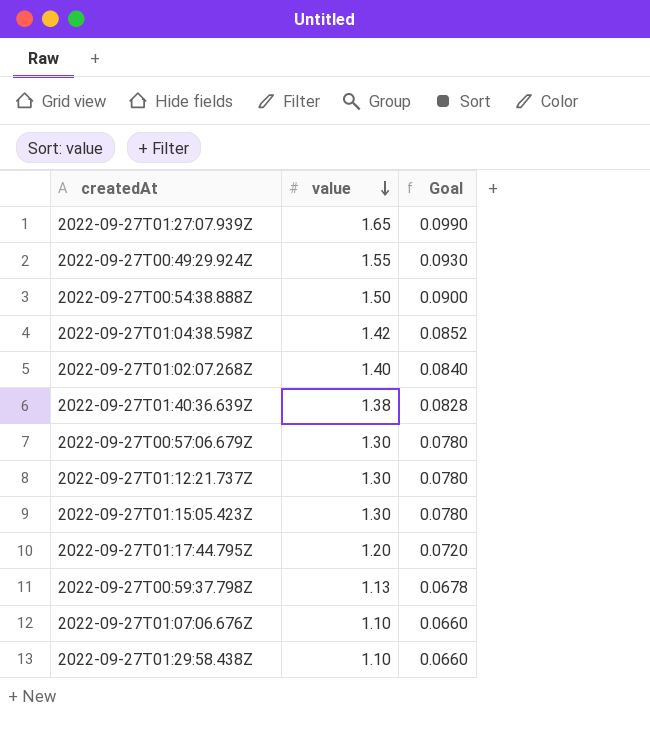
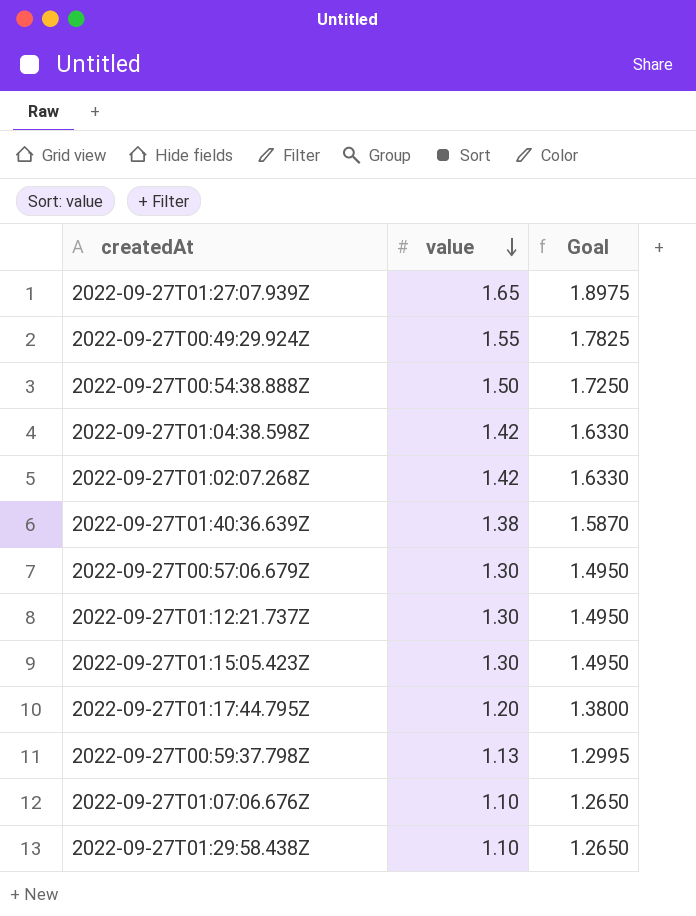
column Goal | formula: [value] * 0.06 -> [value] * 1.15
2022-09-27T01:02:07.268Z | value: 1.40 -> 1.42

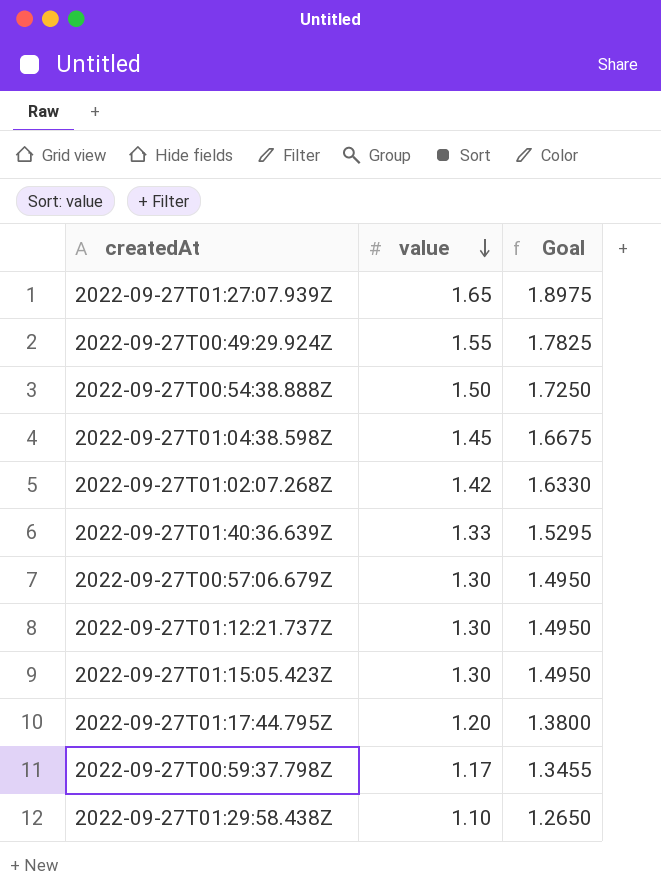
row 2022-09-27T01:07:06.676Z: 1.10 | 1.2650 -> none
2022-09-27T01:04:38.598Z | value: 1.42 -> 1.45
2022-09-27T01:04:38.598Z | Goal: 1.6330 -> 1.6675
2022-09-27T01:40:36.639Z | value: 1.38 -> 1.33
2022-09-27T01:40:36.639Z | Goal: 1.5870 -> 1.5295
2022-09-27T00:59:37.798Z | value: 1.13 -> 1.17
2022-09-27T00:59:37.798Z | Goal: 1.2995 -> 1.3455

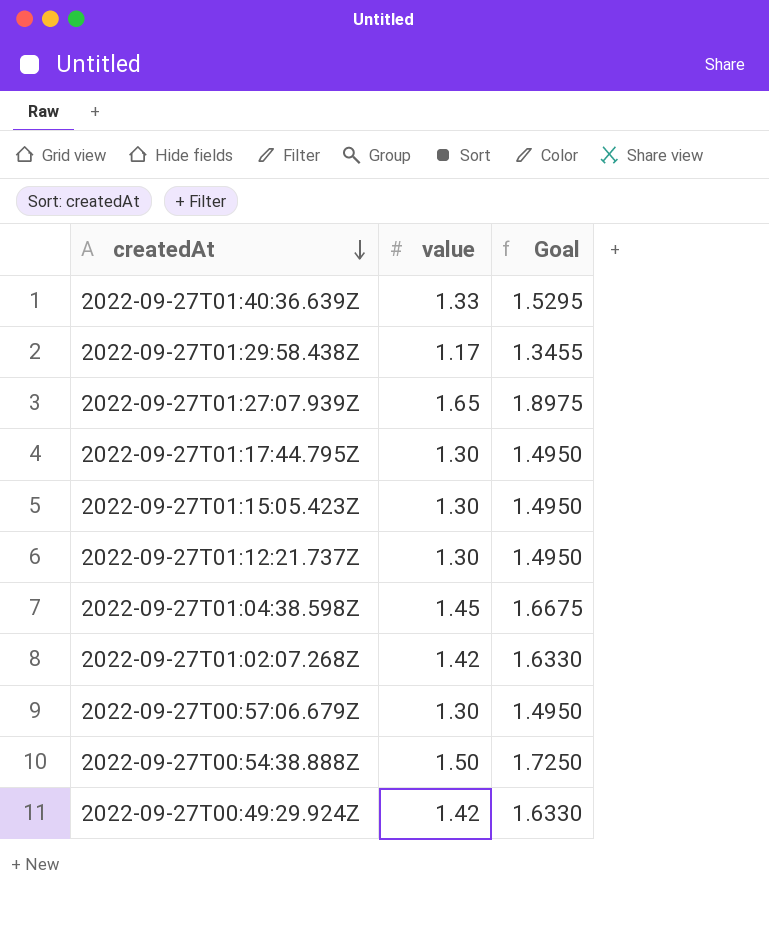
row order: value descending -> createdAt descending
row 2022-09-27T00:59:37.798Z: 1.17 | 1.3455 -> none
2022-09-27T01:29:58.438Z | value: 1.10 -> 1.17
2022-09-27T01:29:58.438Z | Goal: 1.2650 -> 1.3455
2022-09-27T01:17:44.795Z | value: 1.20 -> 1.30
2022-09-27T01:17:44.795Z | Goal: 1.3800 -> 1.4950
2022-09-27T00:49:29.924Z | value: 1.55 -> 1.42
2022-09-27T00:49:29.924Z | Goal: 1.7825 -> 1.6330

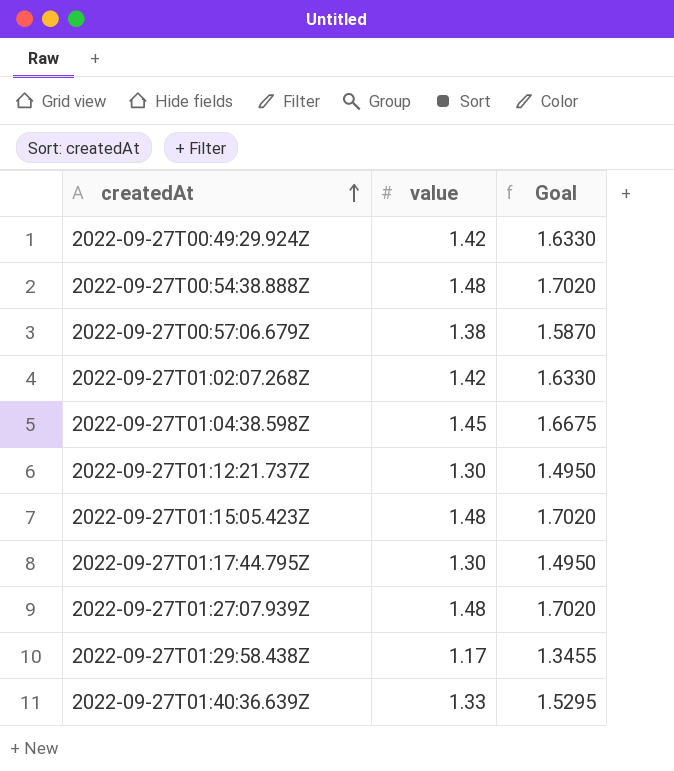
row order: createdAt descending -> createdAt ascending
2022-09-27T00:54:38.888Z | value: 1.50 -> 1.48
2022-09-27T00:54:38.888Z | Goal: 1.7250 -> 1.7020
2022-09-27T00:57:06.679Z | value: 1.30 -> 1.38
2022-09-27T00:57:06.679Z | Goal: 1.4950 -> 1.5870
2022-09-27T01:15:05.423Z | value: 1.30 -> 1.48
2022-09-27T01:15:05.423Z | Goal: 1.4950 -> 1.7020
2022-09-27T01:27:07.939Z | value: 1.65 -> 1.48
2022-09-27T01:27:07.939Z | Goal: 1.8975 -> 1.7020

